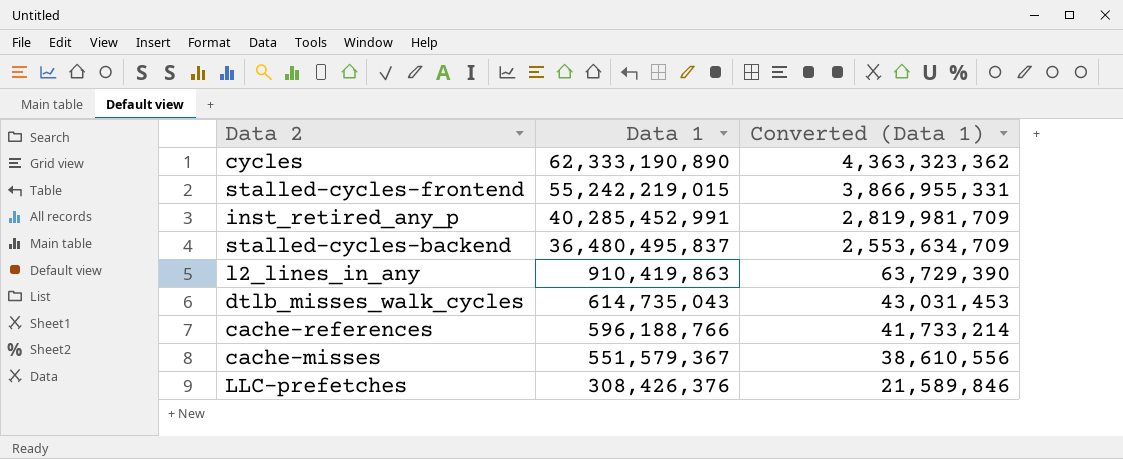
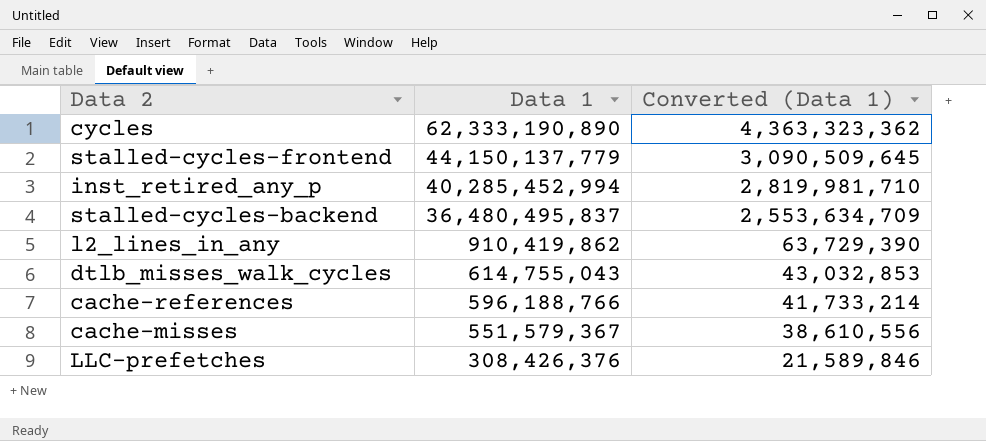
stalled-cycles-frontend | Data 1: 55,242,219,015 -> 44,150,137,779
stalled-cycles-frontend | Converted (Data 1): 3,866,955,331 -> 3,090,509,645
inst_retired_any_p | Data 1: 40,285,452,991 -> 40,285,452,994
inst_retired_any_p | Converted (Data 1): 2,819,981,709 -> 2,819,981,710
l2_lines_in_any | Data 1: 910,419,863 -> 910,419,862
dtlb_misses_walk_cycles | Data 1: 614,735,043 -> 614,755,043
dtlb_misses_walk_cycles | Converted (Data 1): 43,031,453 -> 43,032,853

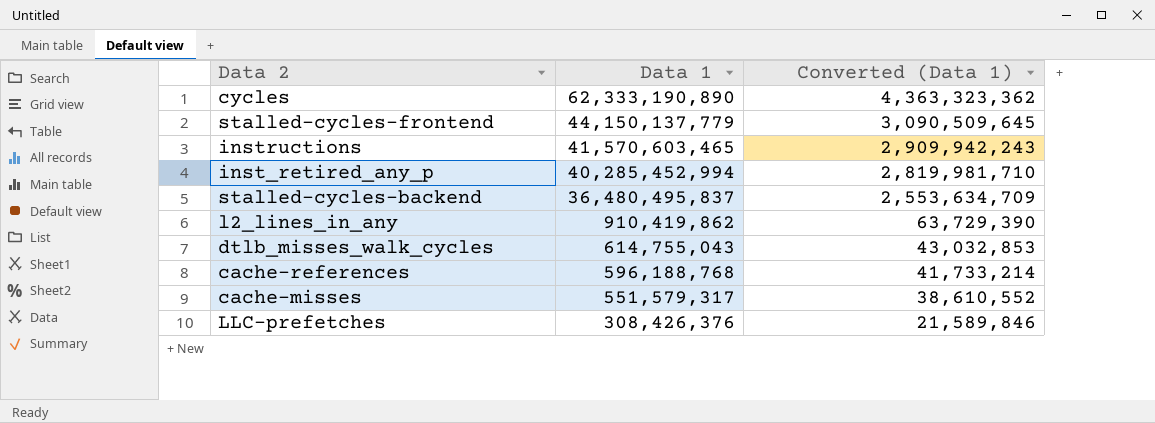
row instructions: none -> 41,570,603,465 | 2,909,942,243
cache-references | Data 1: 596,188,766 -> 596,188,768
cache-misses | Data 1: 551,579,367 -> 551,579,317
cache-misses | Converted (Data 1): 38,610,556 -> 38,610,552

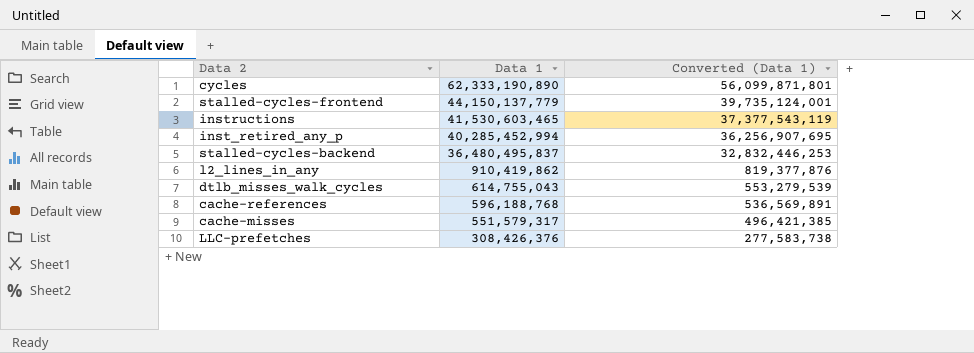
column Converted (Data 1) | formula: [Data 1] * 0.07 -> [Data 1] * 0.9
instructions | Data 1: 41,570,603,465 -> 41,530,603,465

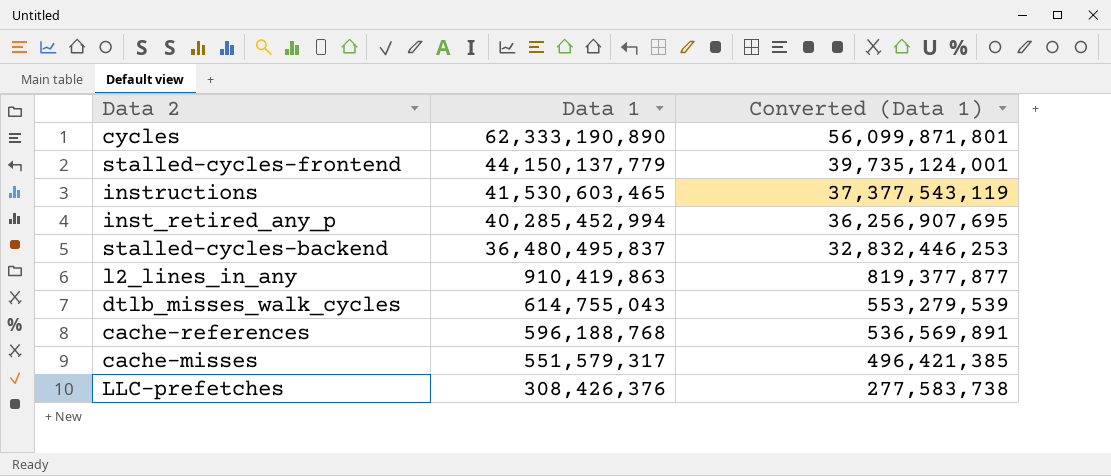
l2_lines_in_any | Data 1: 910,419,862 -> 910,419,863
l2_lines_in_any | Converted (Data 1): 819,377,876 -> 819,377,877

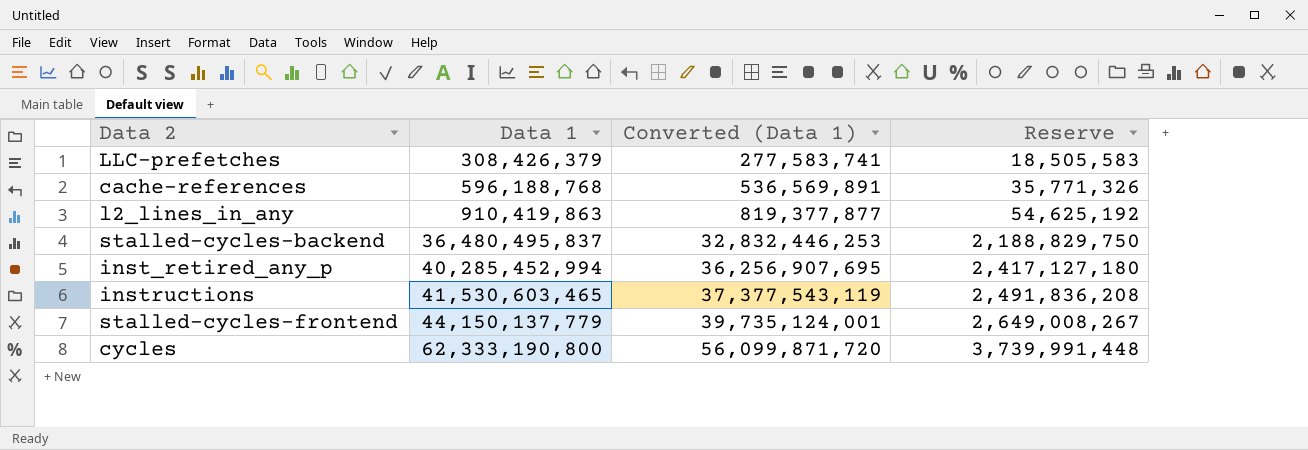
row order: Data 1 descending -> Data 1 ascending
column Reserve | formula: none -> [Data 1] * 0.06
row dtlb_misses_walk_cycles: 614,755,043 | 553,279,539 -> none
row cache-misses: 551,579,317 | 496,421,385 -> none
LLC-prefetches | Data 1: 308,426,376 -> 308,426,379
LLC-prefetches | Converted (Data 1): 277,583,738 -> 277,583,741
cycles | Data 1: 62,333,190,890 -> 62,333,190,800
cycles | Converted (Data 1): 56,099,871,801 -> 56,099,871,720

